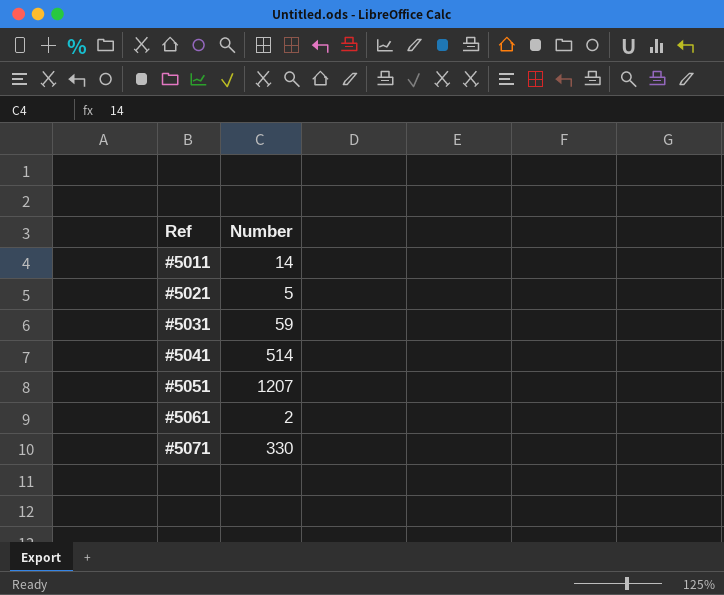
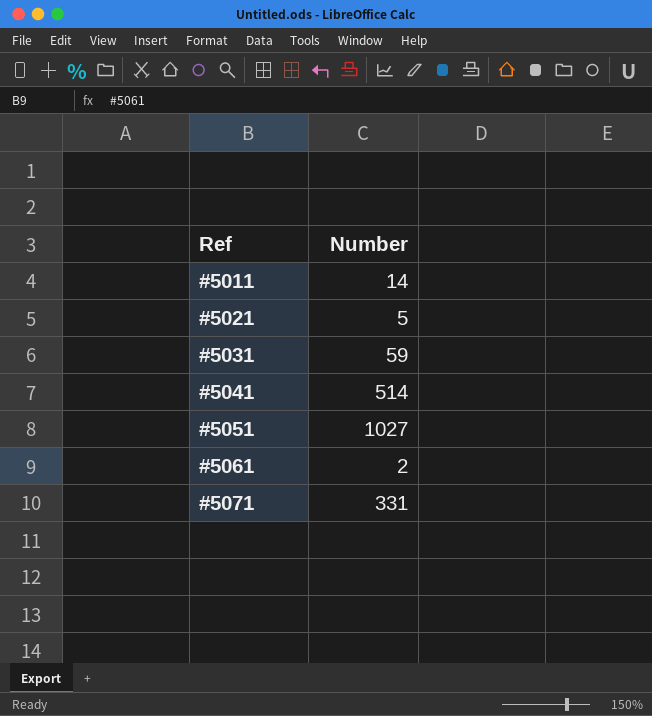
#5051 | Number: 1207 -> 1027
#5071 | Number: 330 -> 331

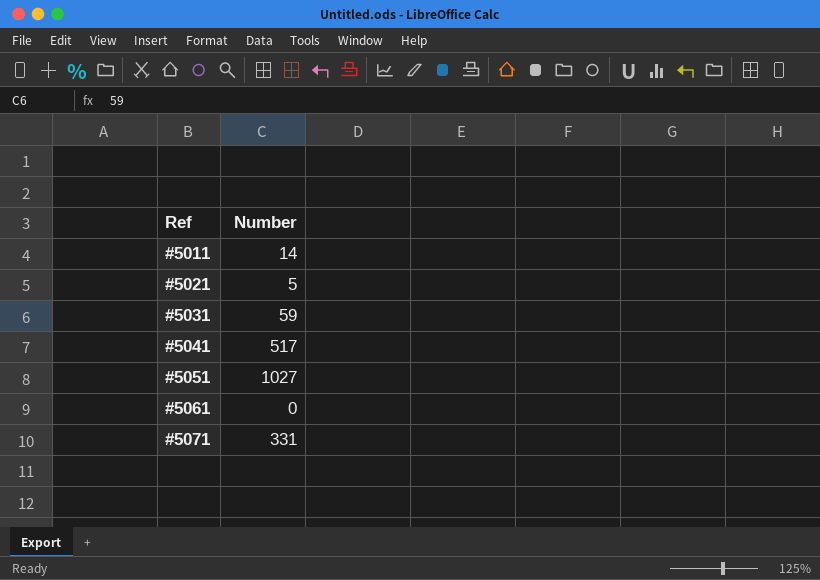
#5041 | Number: 514 -> 517
#5061 | Number: 2 -> 0

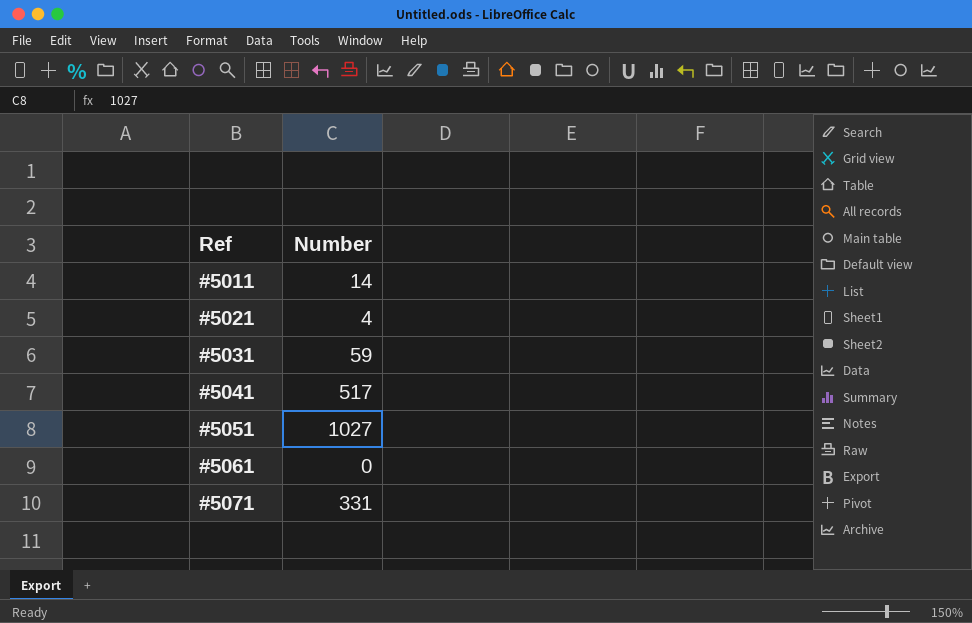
#5021 | Number: 5 -> 4

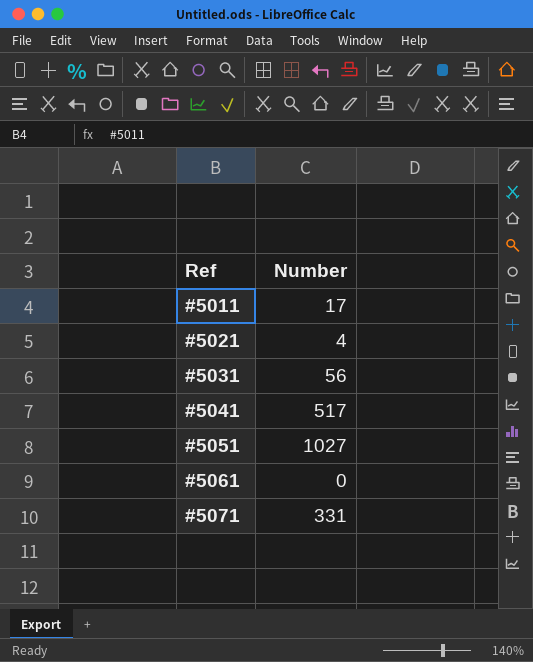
#5011 | Number: 14 -> 17
#5031 | Number: 59 -> 56

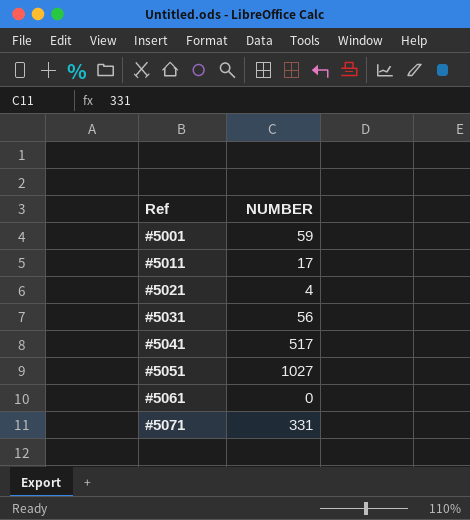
column name: Number -> NUMBER
row #5001: none -> 59

